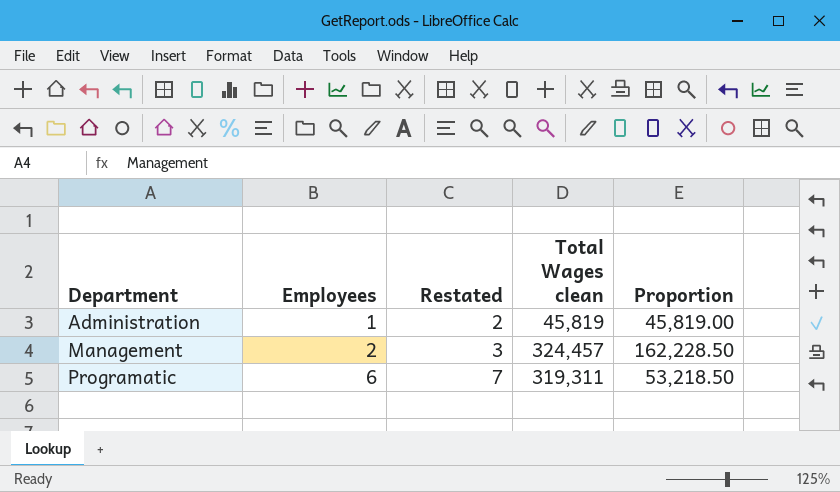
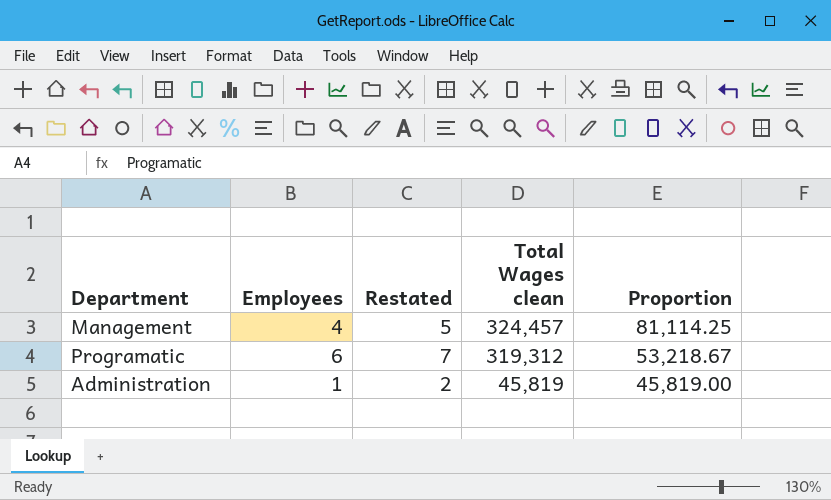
row order: Department ascending -> Total Wages clean descending
Management | Employees: 2 -> 4
Management | Restated: 3 -> 5
Management | Proportion: 162,228.50 -> 81,114.25
Programatic | Total Wages clean: 319,311 -> 319,312
Programatic | Proportion: 53,218.50 -> 53,218.67

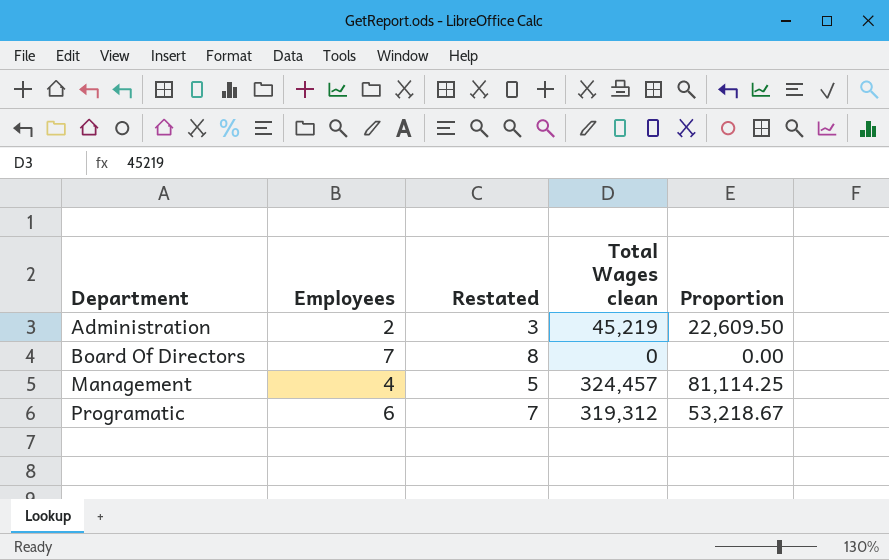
row order: Total Wages clean descending -> Department ascending
Administration | Employees: 1 -> 2
Administration | Restated: 2 -> 3
Administration | Total Wages clean: 45,819 -> 45,219
Administration | Proportion: 45,819.00 -> 22,609.50
row Board Of Directors: none -> 7 | 8 | 0 | 0.00

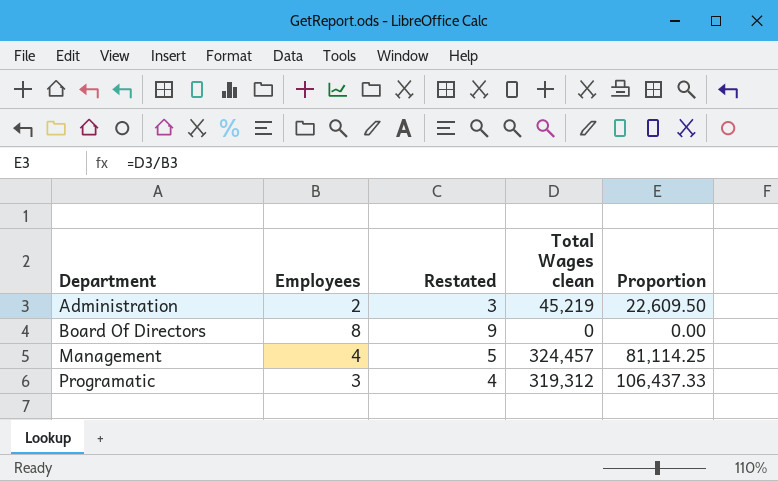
Board Of Directors | Employees: 7 -> 8
Board Of Directors | Restated: 8 -> 9
Programatic | Employees: 6 -> 3
Programatic | Restated: 7 -> 4
Programatic | Proportion: 53,218.67 -> 106,437.33

